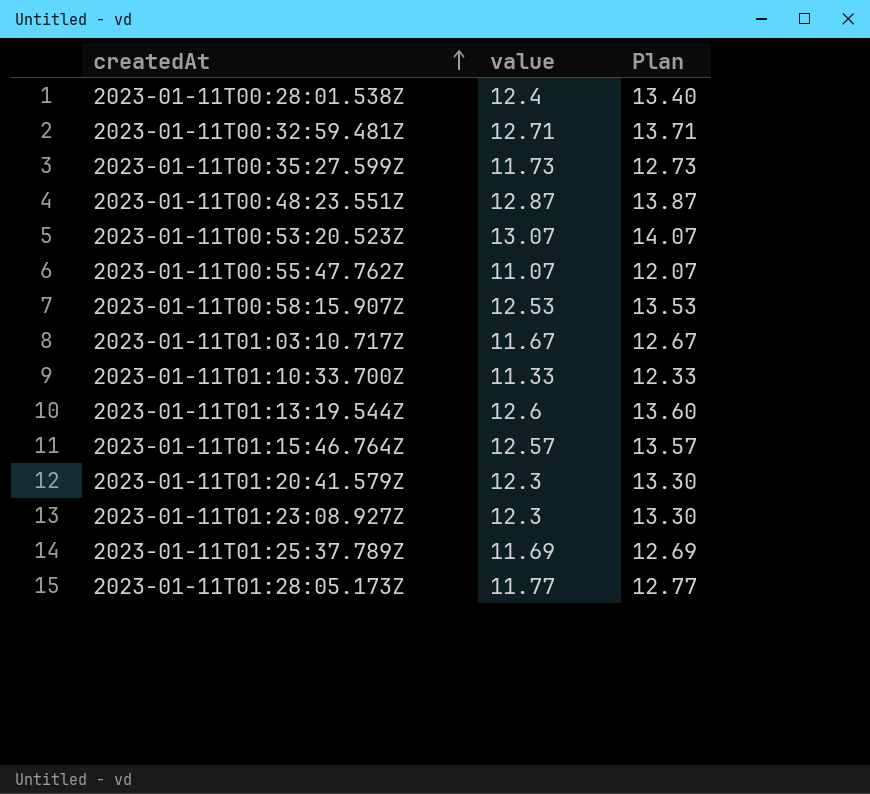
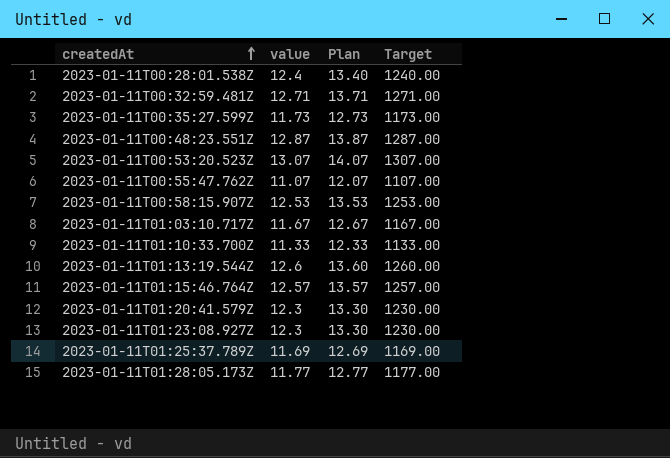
column Target | formula: none -> [value] * 100

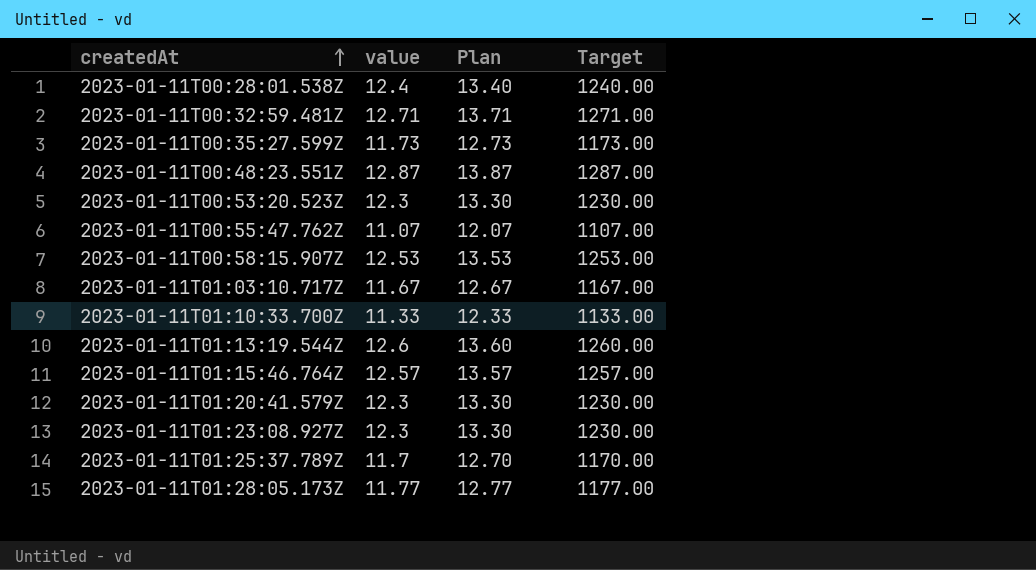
2023-01-11T00:53:20.523Z | value: 13.07 -> 12.3
2023-01-11T00:53:20.523Z | Plan: 14.07 -> 13.30
2023-01-11T00:53:20.523Z | Target: 1307.00 -> 1230.00
2023-01-11T01:25:37.789Z | value: 11.69 -> 11.7
2023-01-11T01:25:37.789Z | Plan: 12.69 -> 12.70
2023-01-11T01:25:37.789Z | Target: 1169.00 -> 1170.00

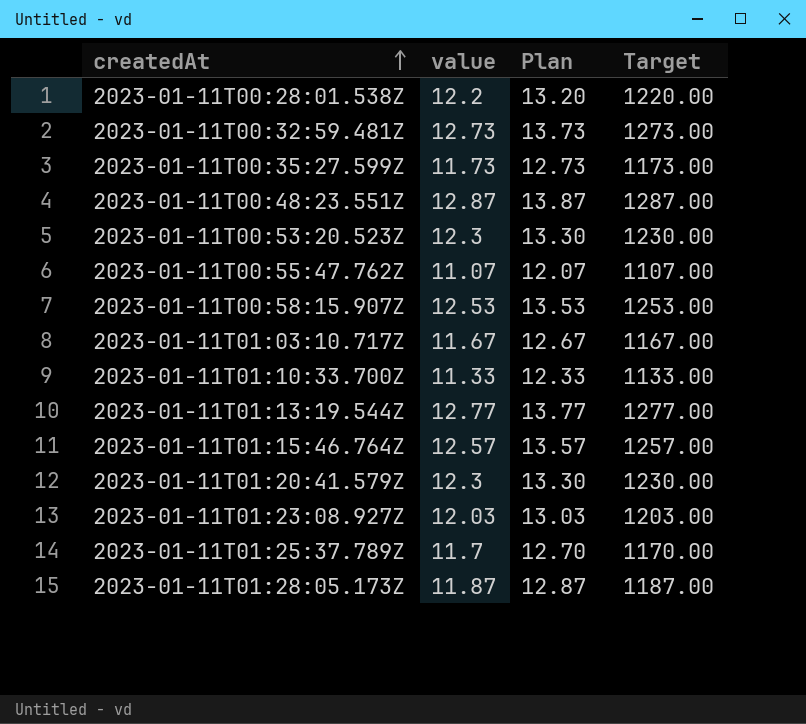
2023-01-11T00:28:01.538Z | value: 12.4 -> 12.2
2023-01-11T00:28:01.538Z | Plan: 13.40 -> 13.20
2023-01-11T00:28:01.538Z | Target: 1240.00 -> 1220.00
2023-01-11T00:32:59.481Z | value: 12.71 -> 12.73
2023-01-11T00:32:59.481Z | Plan: 13.71 -> 13.73
2023-01-11T00:32:59.481Z | Target: 1271.00 -> 1273.00
2023-01-11T01:13:19.544Z | value: 12.6 -> 12.77
2023-01-11T01:13:19.544Z | Plan: 13.60 -> 13.77
2023-01-11T01:13:19.544Z | Target: 1260.00 -> 1277.00
2023-01-11T01:23:08.927Z | value: 12.3 -> 12.03
2023-01-11T01:23:08.927Z | Plan: 13.30 -> 13.03
2023-01-11T01:23:08.927Z | Target: 1230.00 -> 1203.00
2023-01-11T01:28:05.173Z | value: 11.77 -> 11.87
2023-01-11T01:28:05.173Z | Plan: 12.77 -> 12.87
2023-01-11T01:28:05.173Z | Target: 1177.00 -> 1187.00

